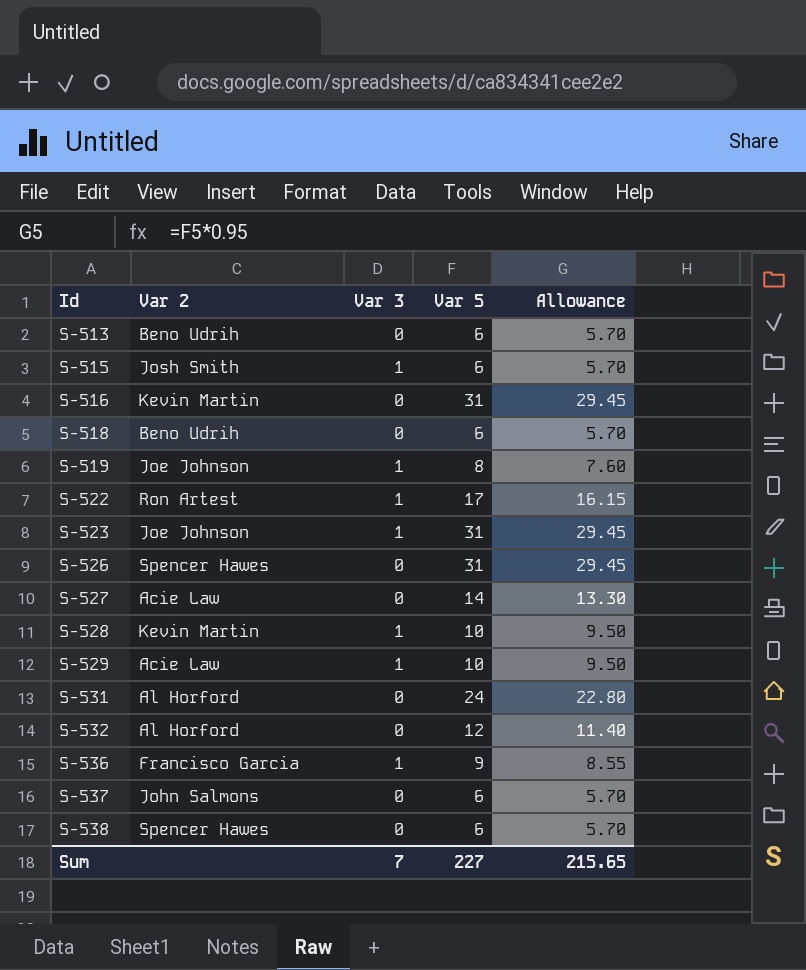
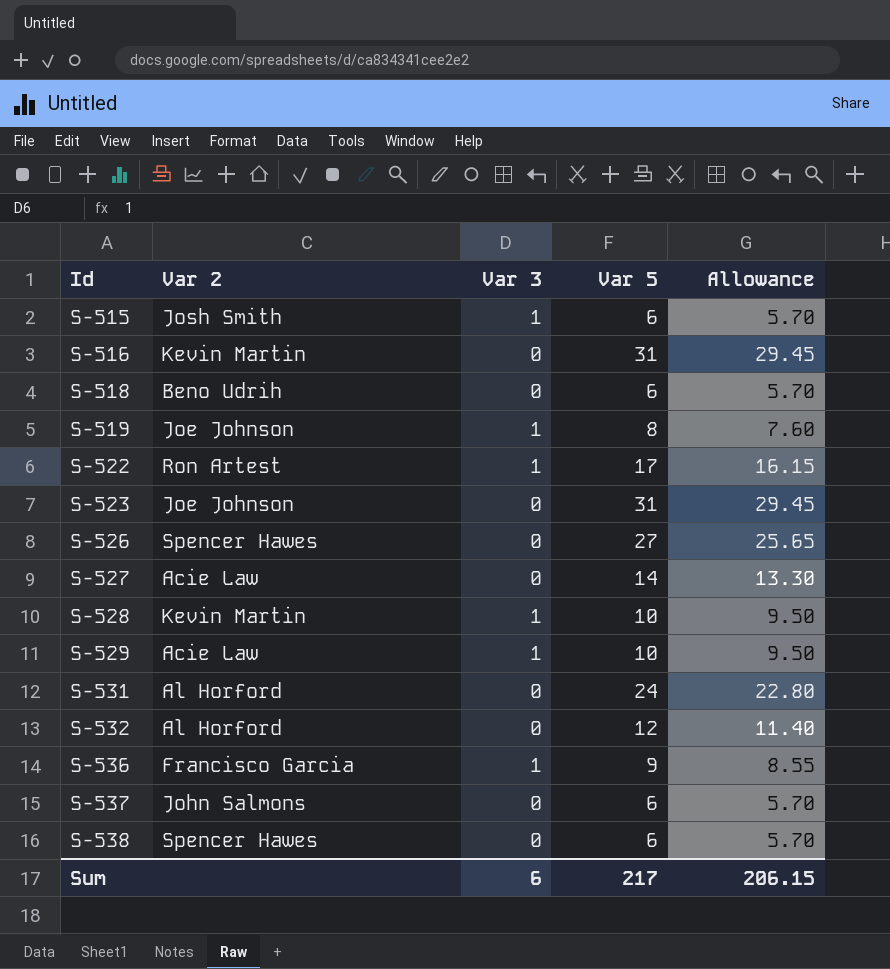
row S-513: Beno Udrih | 0 | 6 | 5.70 -> none
S-523 | Var 3: 1 -> 0
S-526 | Var 5: 31 -> 27
S-526 | Allowance: 29.45 -> 25.65
Sum | Var 3: 7 -> 6
Sum | Var 5: 227 -> 217
Sum | Allowance: 215.65 -> 206.15

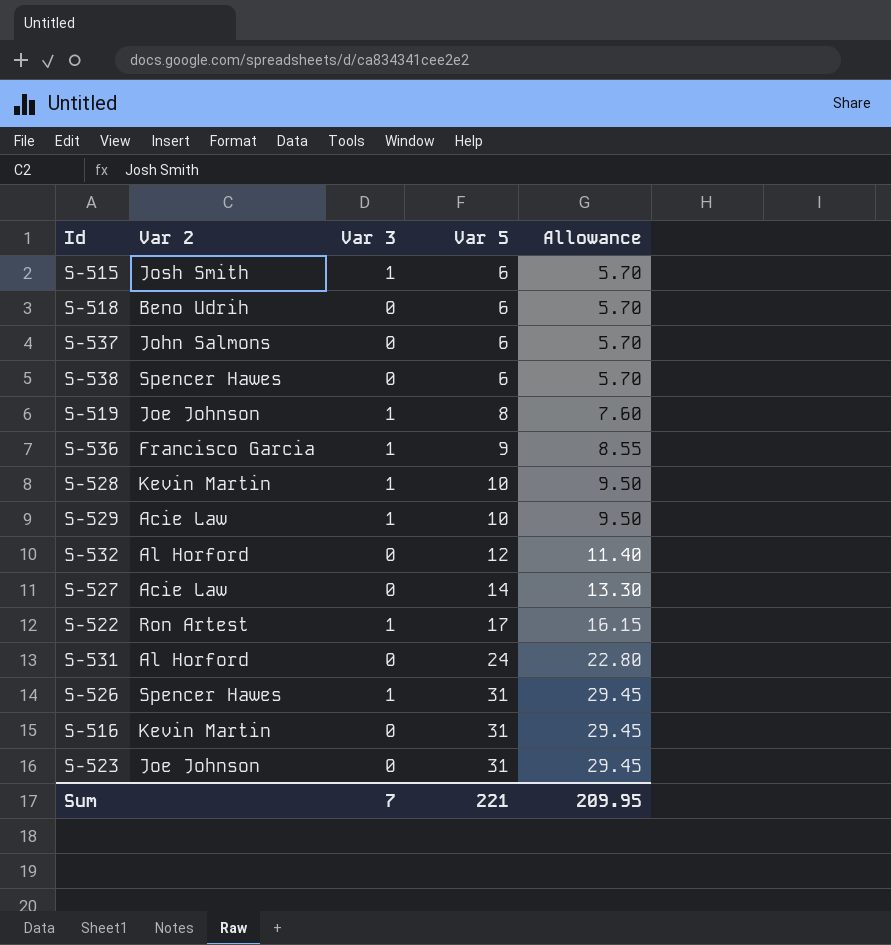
row order: Id ascending -> Var 5 ascending
S-526 | Var 3: 0 -> 1
S-526 | Var 5: 27 -> 31
S-526 | Allowance: 25.65 -> 29.45
Sum | Var 3: 6 -> 7
Sum | Var 5: 217 -> 221
Sum | Allowance: 206.15 -> 209.95

